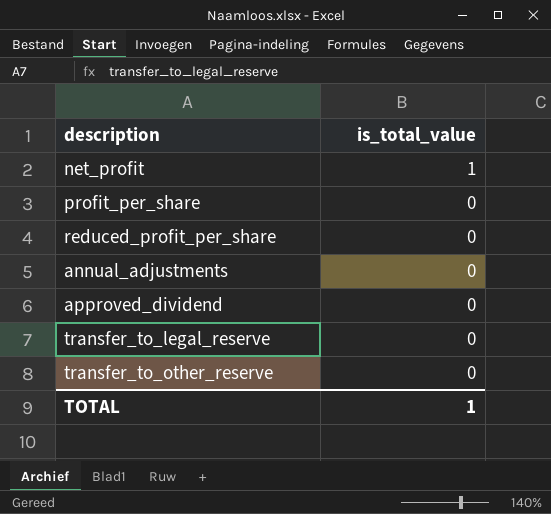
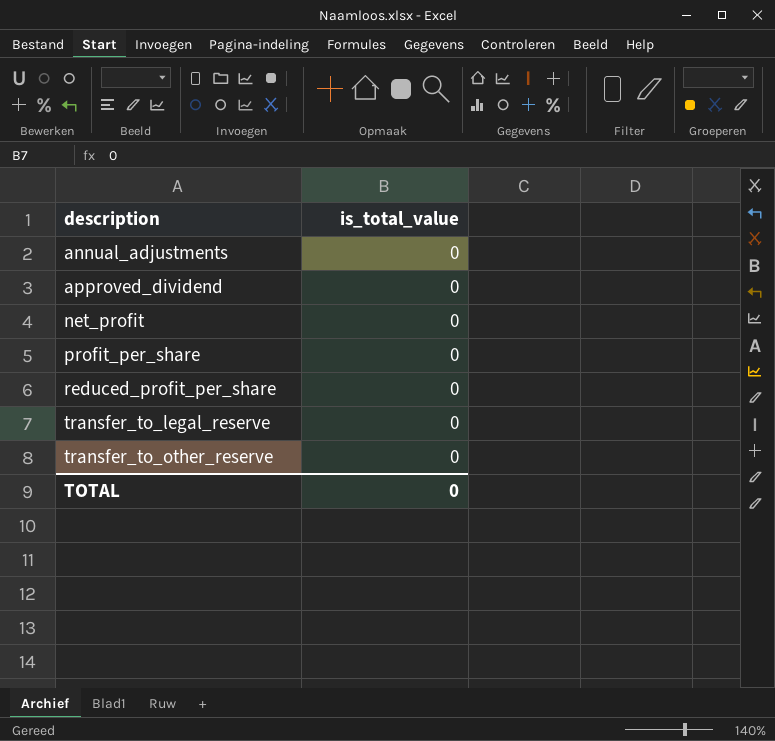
row order: is_total_value descending -> description ascending
net_profit | is_total_value: 1 -> 0
TOTAL | is_total_value: 1 -> 0

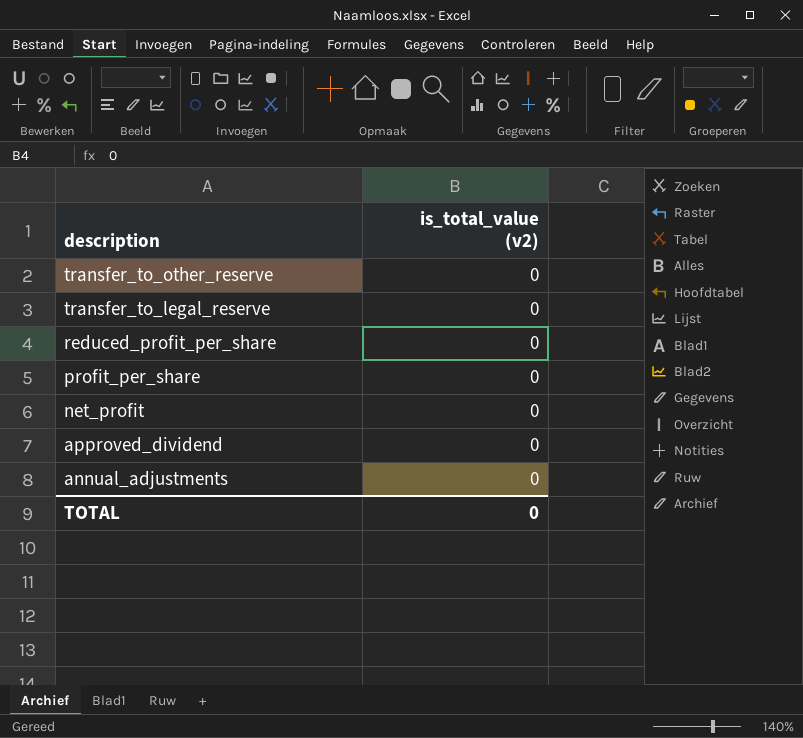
row order: description ascending -> description descending
column name: is_total_value -> is_total_value (v2)

